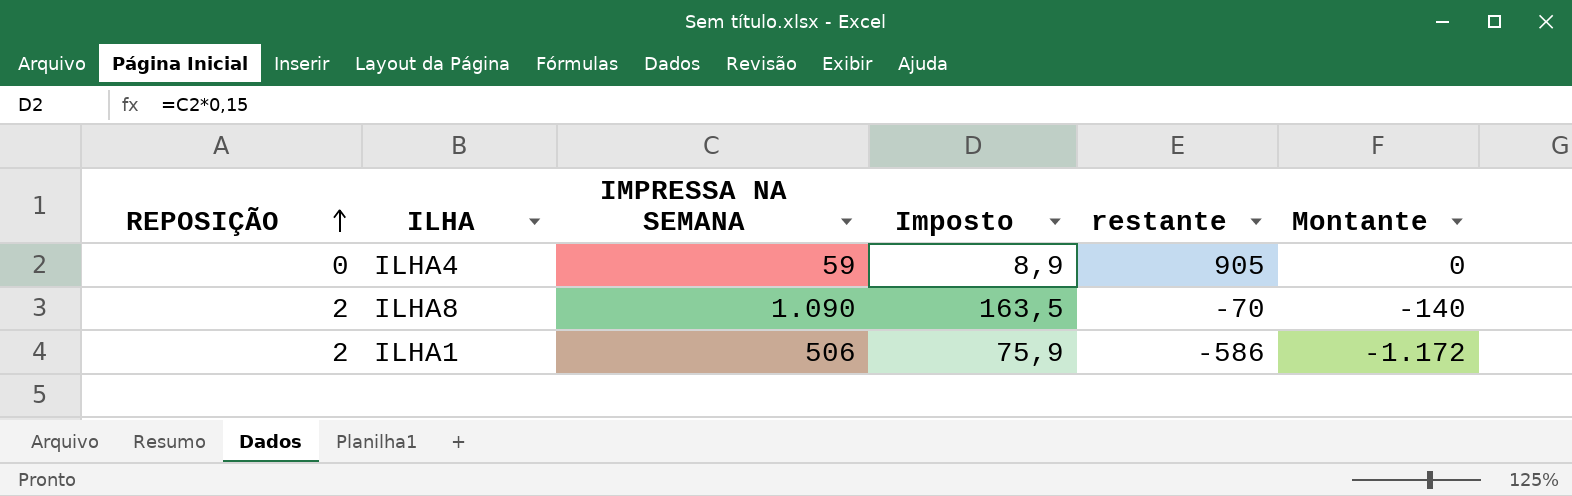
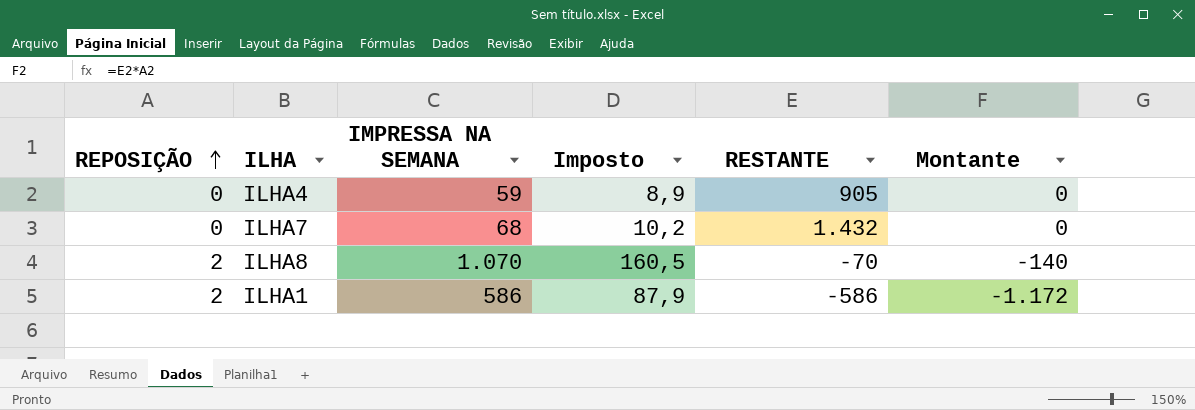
column name: restante -> RESTANTE
row ILHA7: none -> 0 | 68 | 10,2 | 1.432 | 0
ILHA8 | IMPRESSA NA SEMANA: 1.090 -> 1.070
ILHA8 | Imposto: 163,5 -> 160,5
ILHA1 | IMPRESSA NA SEMANA: 506 -> 586
ILHA1 | Imposto: 75,9 -> 87,9

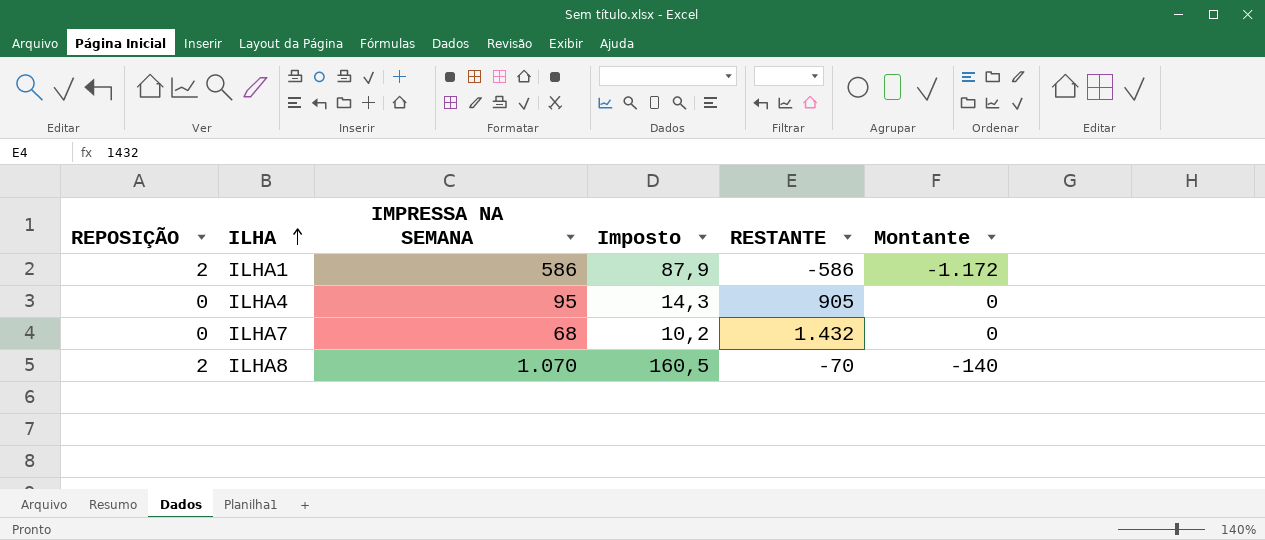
row order: REPOSIÇÃO ascending -> ILHA ascending
ILHA4 | IMPRESSA NA SEMANA: 59 -> 95
ILHA4 | Imposto: 8,9 -> 14,3

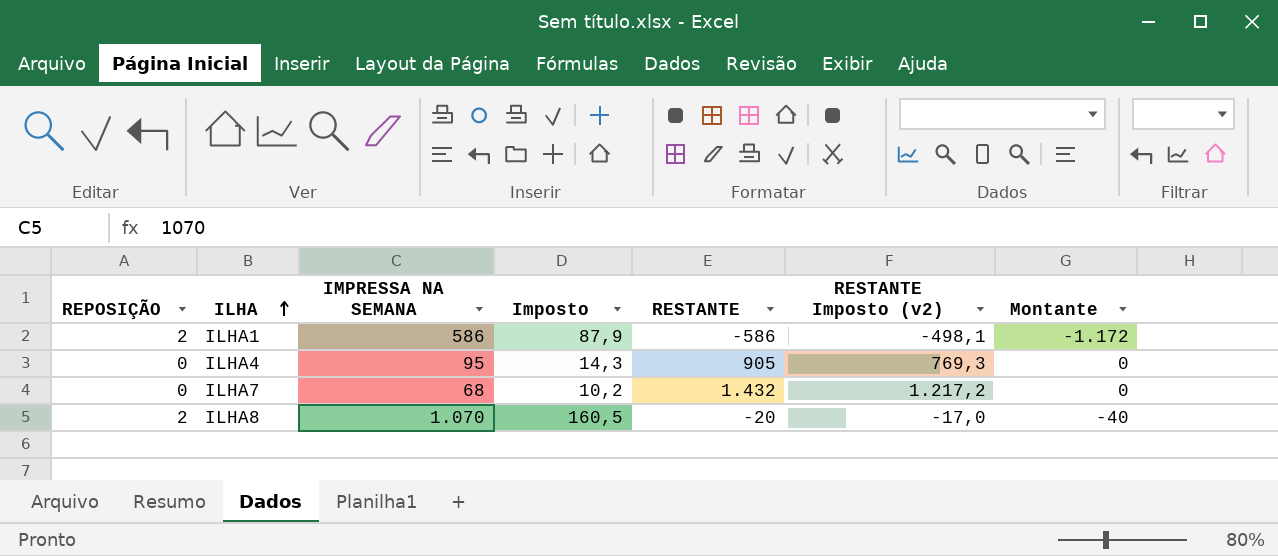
column RESTANTE Imposto (v2) | formula: none -> [RESTANTE] * 0,85
ILHA8 | RESTANTE: -70 -> -20
ILHA8 | Montante: -140 -> -40

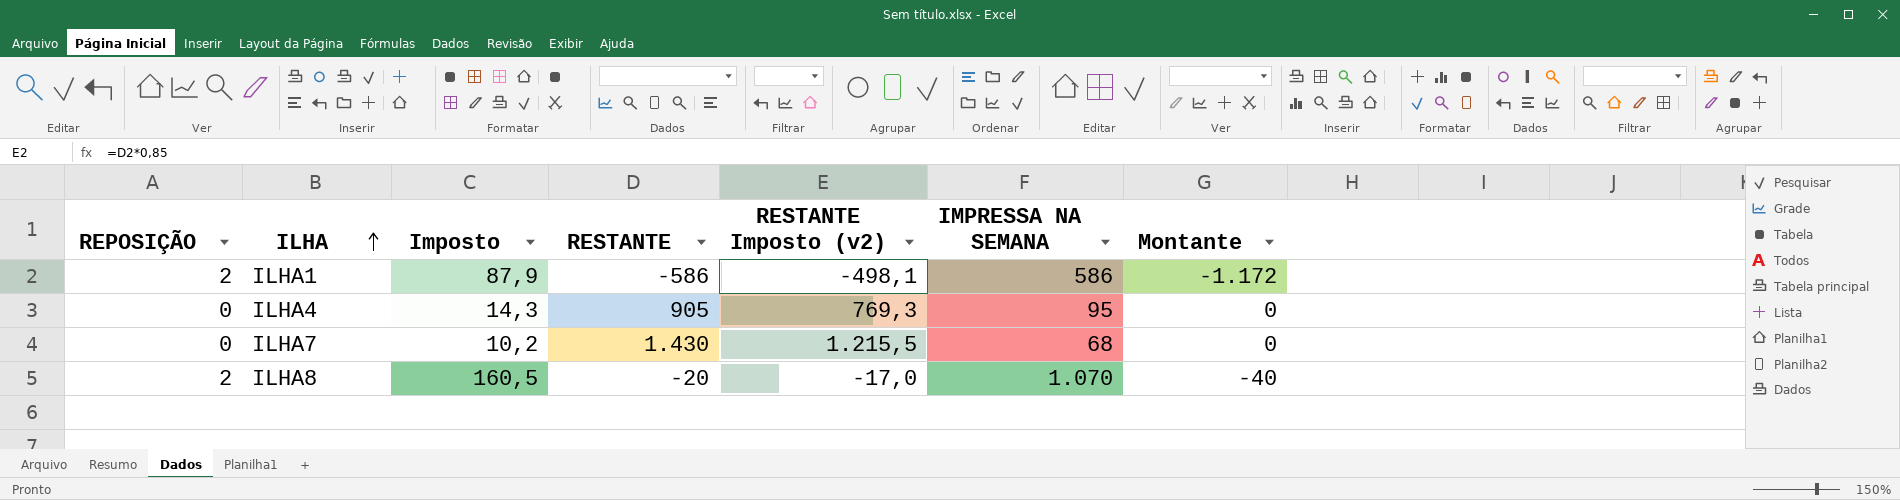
column IMPRESSA NA SEMANA | position: 3 -> 6
ILHA7 | RESTANTE: 1.432 -> 1.430
ILHA7 | RESTANTE Imposto (v2): 1.217,2 -> 1.215,5

